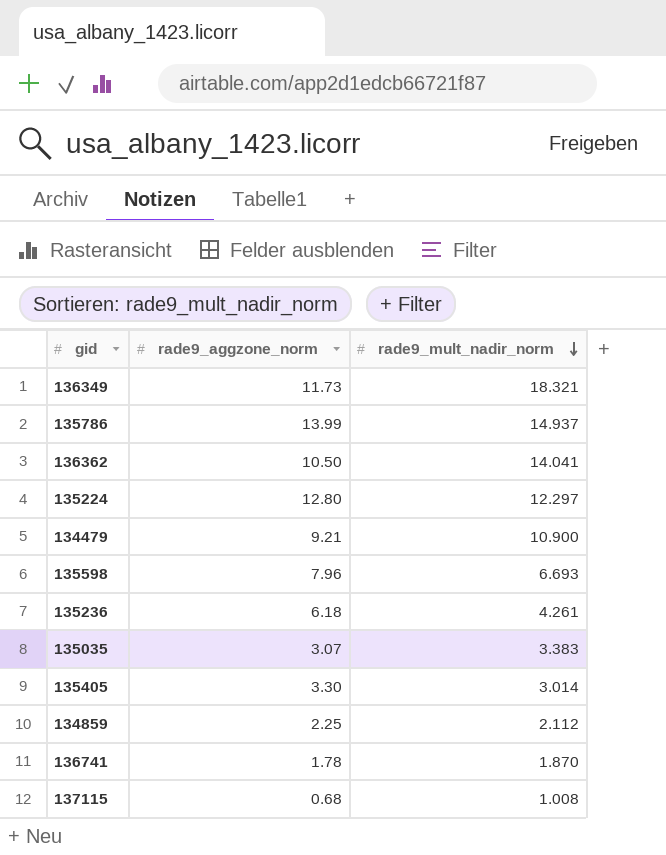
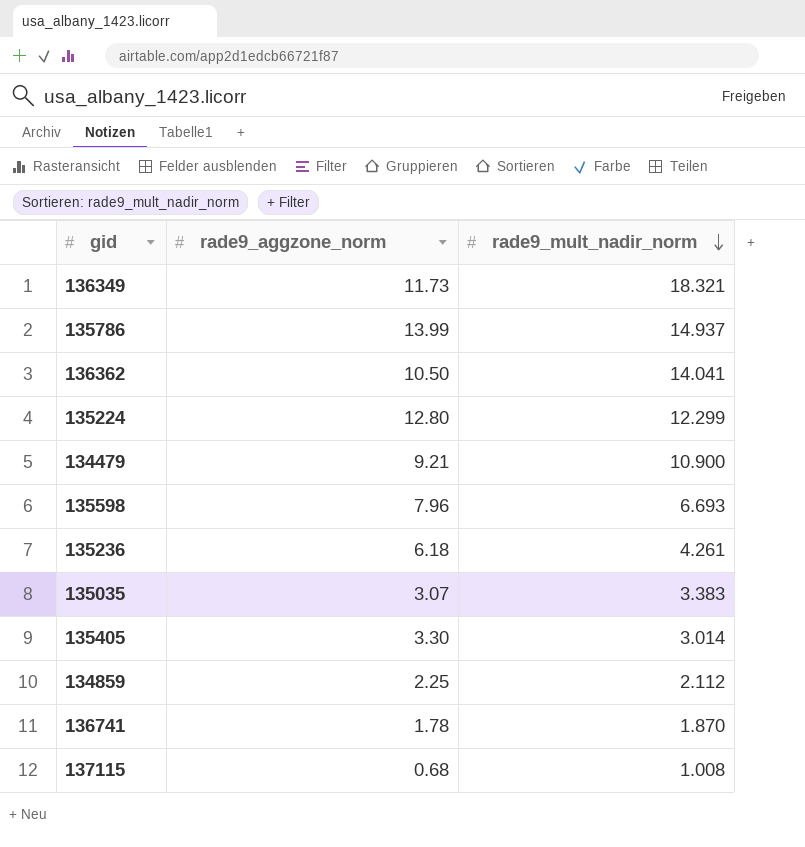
135224 | rade9_mult_nadir_norm: 12.297 -> 12.299

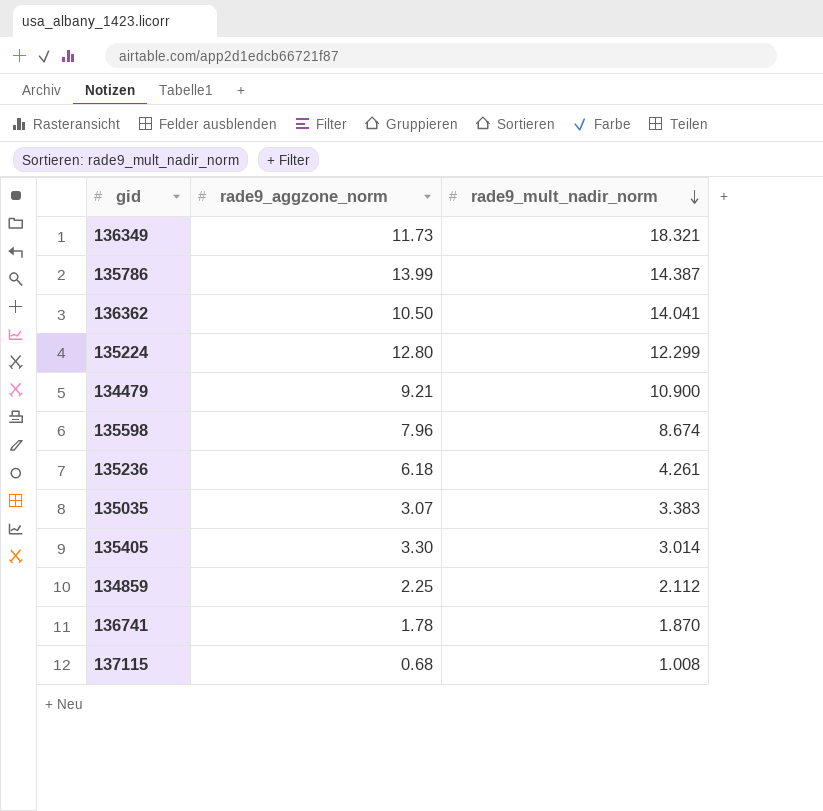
135786 | rade9_mult_nadir_norm: 14.937 -> 14.387
135598 | rade9_mult_nadir_norm: 6.693 -> 8.674

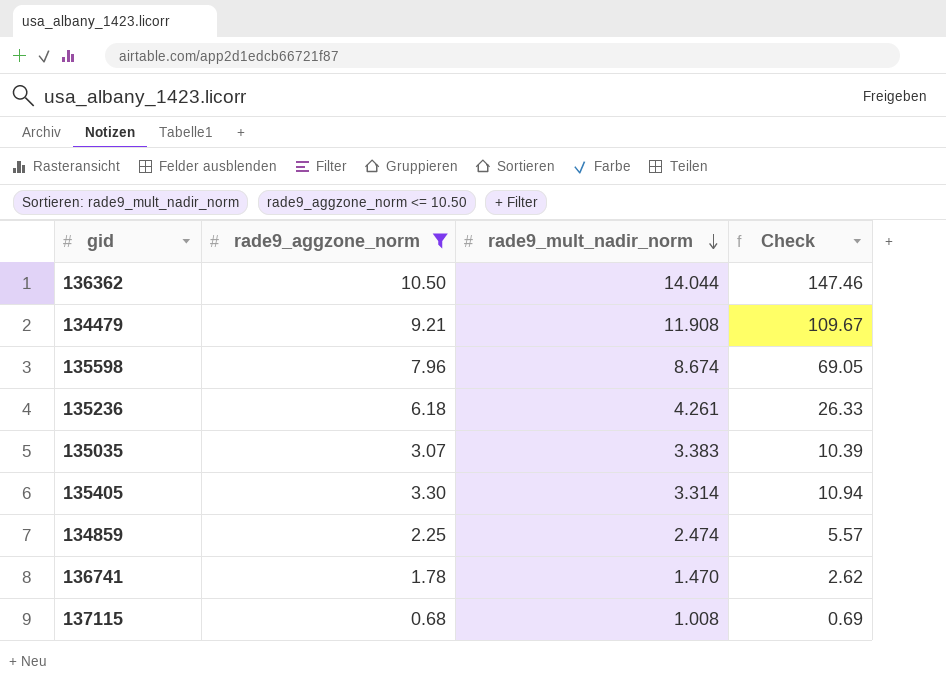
filter: none -> rade9_aggzone_norm <= 10.50
column Check | formula: none -> [rade9_aggzone_norm] * [rade9_mult_nadir_norm]
136362 | rade9_mult_nadir_norm: 14.041 -> 14.044
134479 | rade9_mult_nadir_norm: 10.900 -> 11.908
135405 | rade9_mult_nadir_norm: 3.014 -> 3.314
134859 | rade9_mult_nadir_norm: 2.112 -> 2.474
136741 | rade9_mult_nadir_norm: 1.870 -> 1.470

